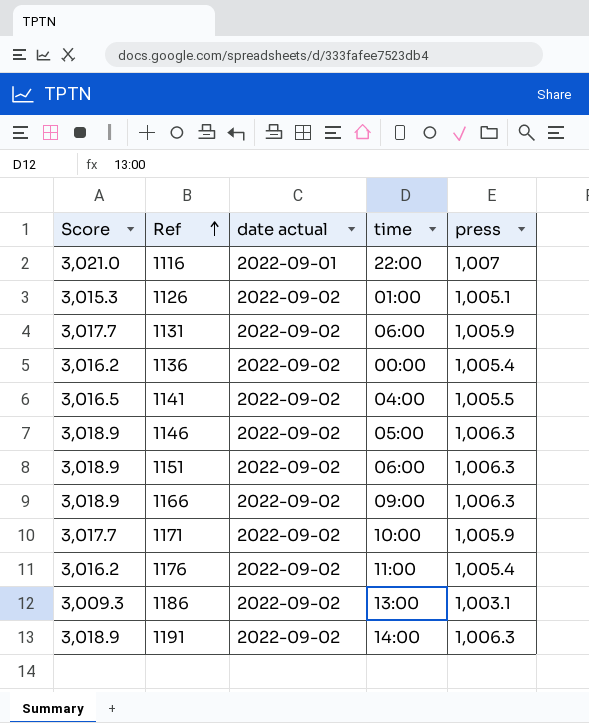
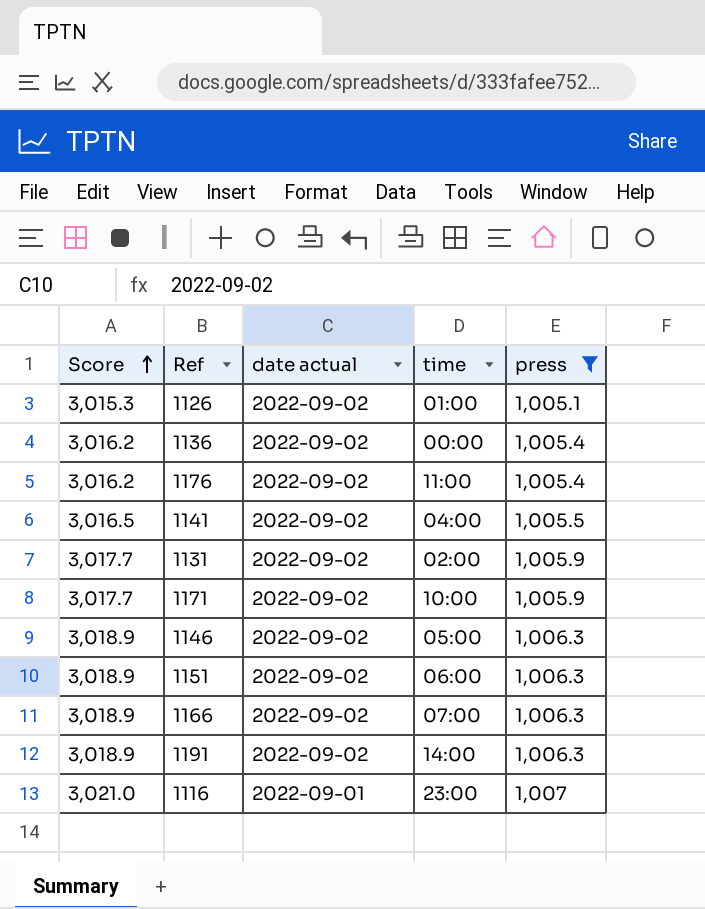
filter: none -> press != 1,003.1
row order: Ref ascending -> Score ascending
1131 | time: 06:00 -> 02:00
1166 | time: 09:00 -> 07:00
1116 | time: 22:00 -> 23:00

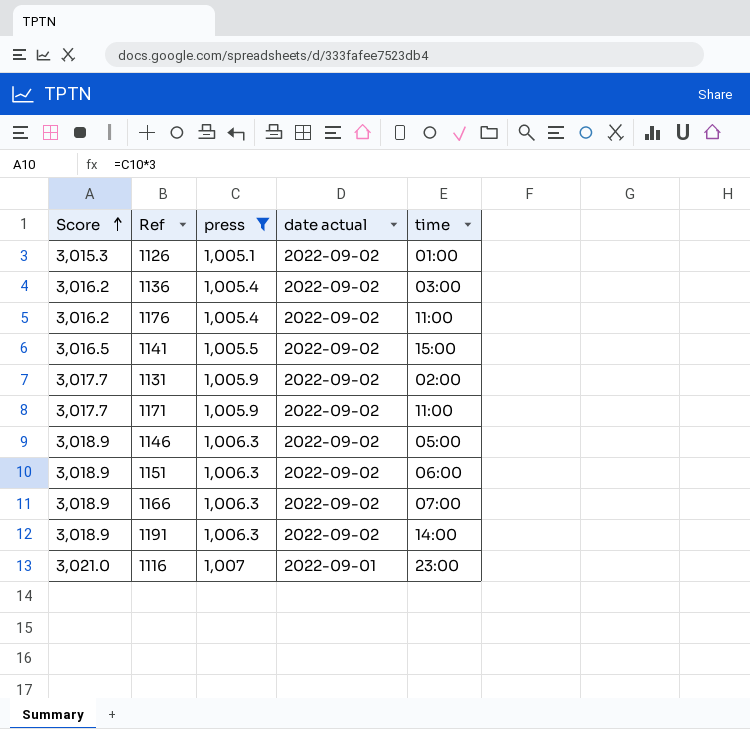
column press | position: 5 -> 3
1136 | time: 00:00 -> 03:00
1141 | time: 04:00 -> 15:00
1171 | time: 10:00 -> 11:00

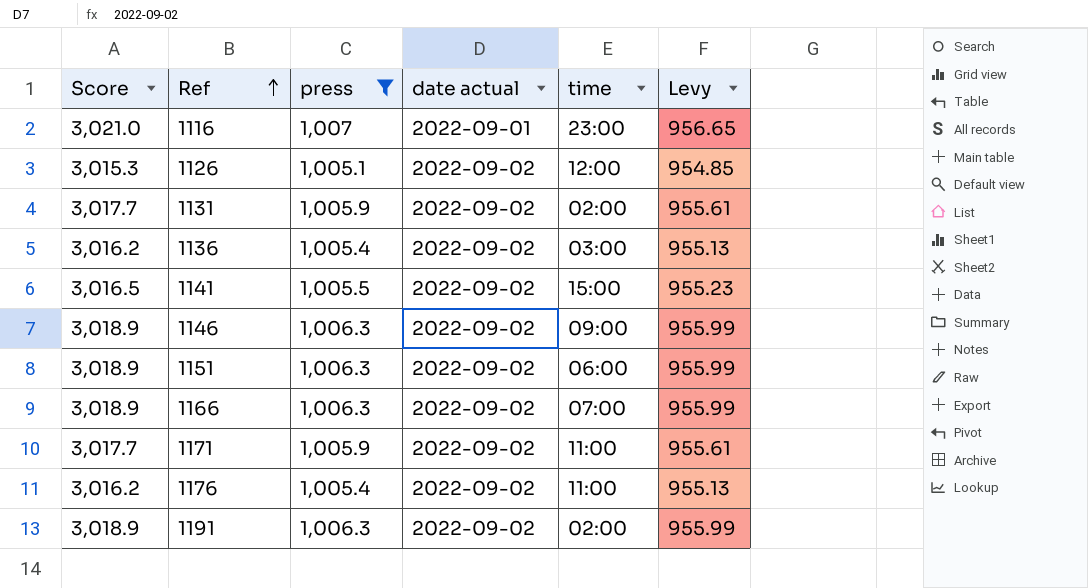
row order: Score ascending -> Ref ascending
column Levy | formula: none -> [press] * 0.95
1126 | time: 01:00 -> 12:00
1146 | time: 05:00 -> 09:00
1191 | time: 14:00 -> 02:00

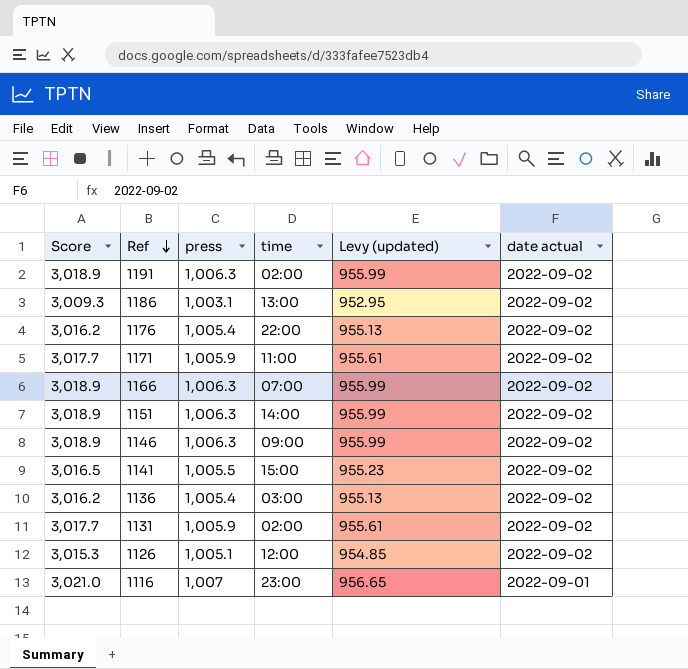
filter: press != 1,003.1 -> none
row order: Ref ascending -> Ref descending
column name: Levy -> Levy (updated)
column date actual | position: 4 -> 6
1176 | time: 11:00 -> 22:00
1151 | time: 06:00 -> 14:00

